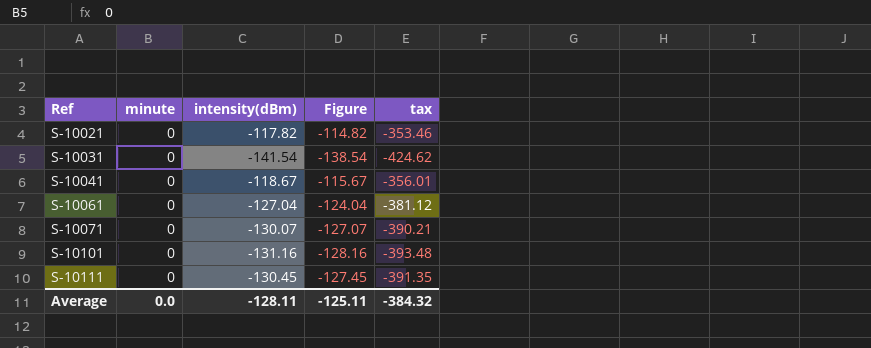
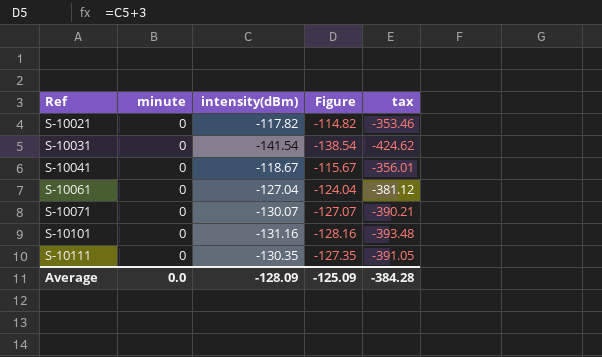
S-10111 | intensity(dBm): -130.45 -> -130.35
S-10111 | Figure: -127.45 -> -127.35
S-10111 | tax: -391.35 -> -391.05
Average | intensity(dBm): -128.11 -> -128.09
Average | Figure: -125.11 -> -125.09
Average | tax: -384.32 -> -384.28

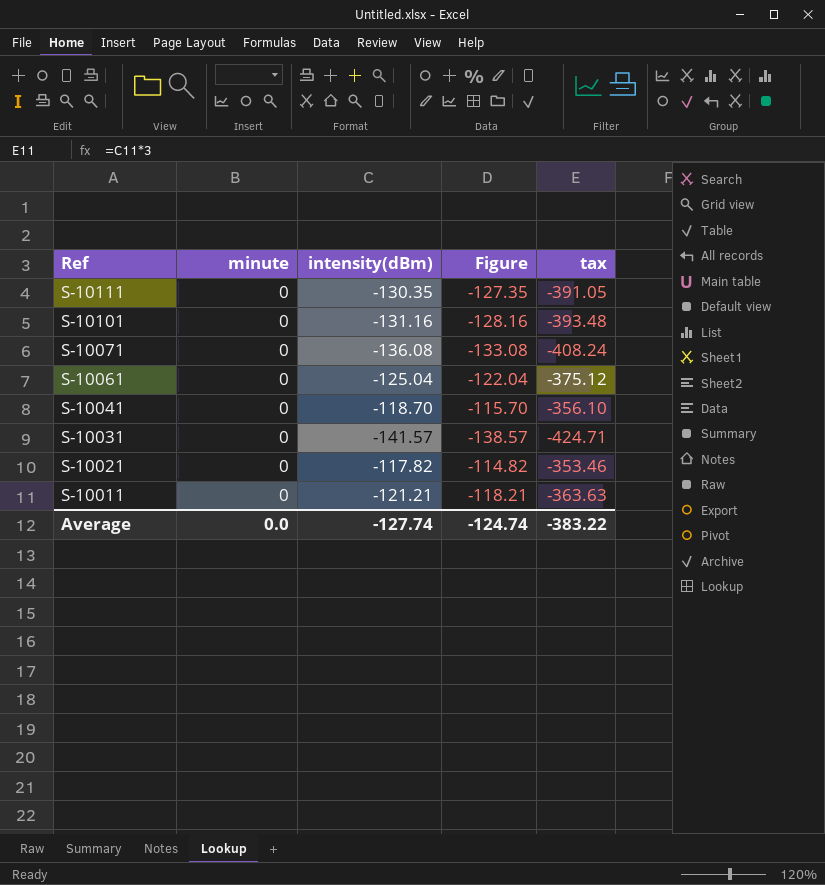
row order: Ref ascending -> Ref descending
S-10071 | intensity(dBm): -130.07 -> -136.08
S-10071 | Figure: -127.07 -> -133.08
S-10071 | tax: -390.21 -> -408.24
S-10061 | intensity(dBm): -127.04 -> -125.04
S-10061 | Figure: -124.04 -> -122.04
S-10061 | tax: -381.12 -> -375.12
S-10041 | intensity(dBm): -118.67 -> -118.70
S-10041 | Figure: -115.67 -> -115.70
S-10041 | tax: -356.01 -> -356.10
S-10031 | intensity(dBm): -141.54 -> -141.57
S-10031 | Figure: -138.54 -> -138.57
S-10031 | tax: -424.62 -> -424.71
row S-10011: none -> 0 | -121.21 | -118.21 | -363.63
Average | intensity(dBm): -128.09 -> -127.74
Average | Figure: -125.09 -> -124.74
Average | tax: -384.28 -> -383.22

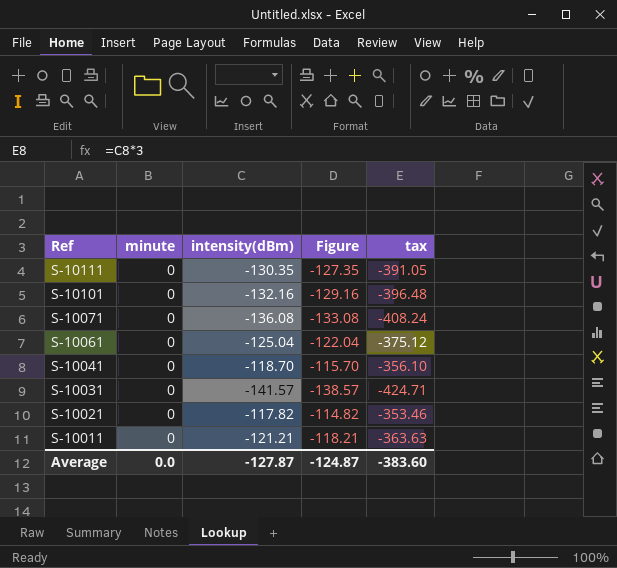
S-10101 | intensity(dBm): -131.16 -> -132.16
S-10101 | Figure: -128.16 -> -129.16
S-10101 | tax: -393.48 -> -396.48
Average | intensity(dBm): -127.74 -> -127.87
Average | Figure: -124.74 -> -124.87
Average | tax: -383.22 -> -383.60

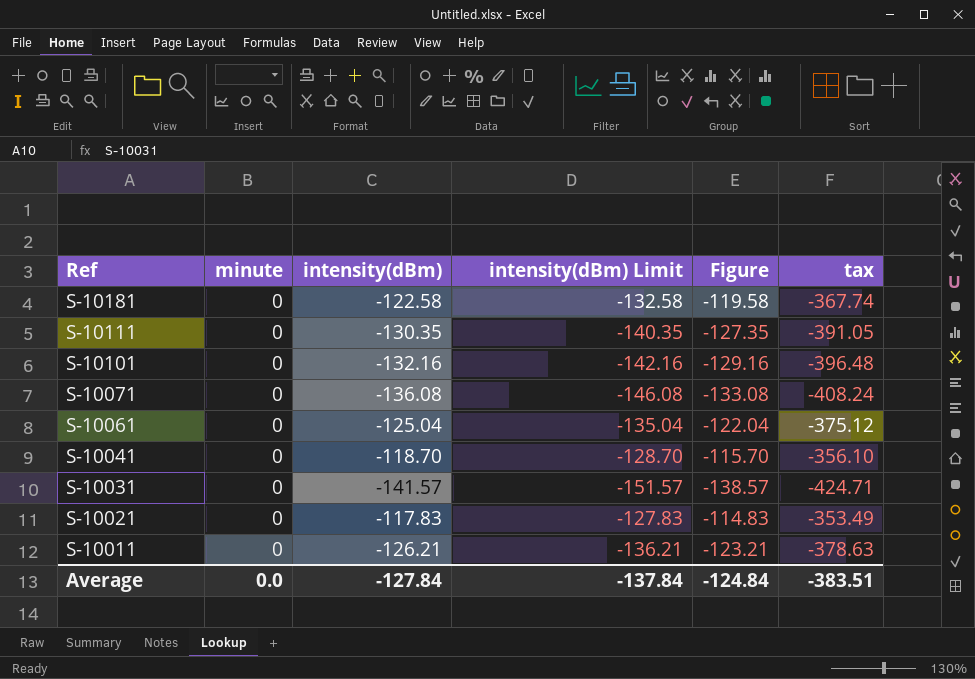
column intensity(dBm) Limit | formula: none -> [intensity(dBm)] - 10
row S-10181: none -> 0 | -122.58 | -132.58 | -119.58 | -367.74
S-10021 | intensity(dBm): -117.82 -> -117.83
S-10021 | Figure: -114.82 -> -114.83
S-10021 | tax: -353.46 -> -353.49
S-10011 | intensity(dBm): -121.21 -> -126.21
S-10011 | Figure: -118.21 -> -123.21
S-10011 | tax: -363.63 -> -378.63
Average | intensity(dBm): -127.87 -> -127.84
Average | Figure: -124.87 -> -124.84
Average | tax: -383.60 -> -383.51

